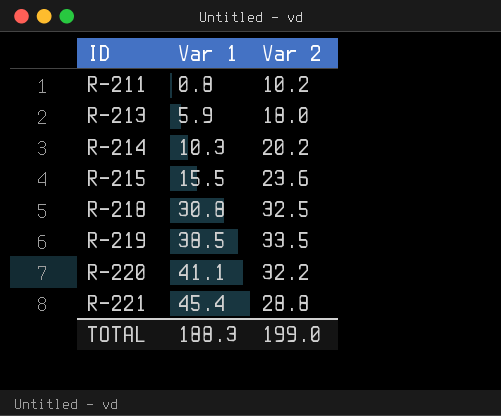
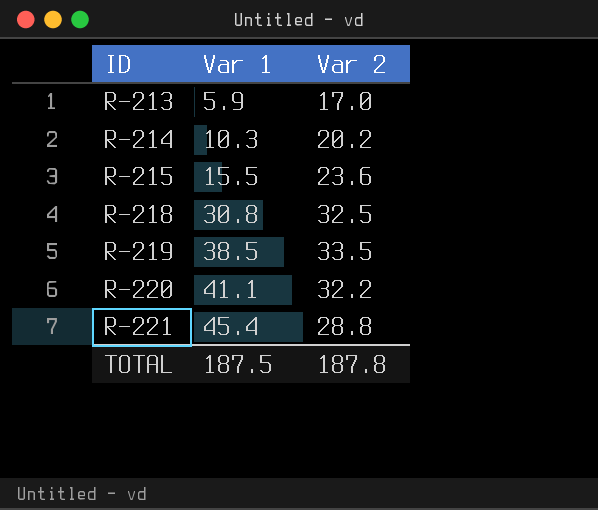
row R-211: 0.8 | 10.2 -> none
R-213 | Var 2: 18.0 -> 17.0
TOTAL | Var 1: 188.3 -> 187.5
TOTAL | Var 2: 199.0 -> 187.8

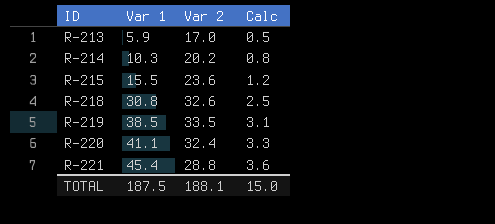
column Calc | formula: none -> [Var 1] * 0.08
R-218 | Var 2: 32.5 -> 32.6
R-220 | Var 2: 32.2 -> 32.4
TOTAL | Var 2: 187.8 -> 188.1

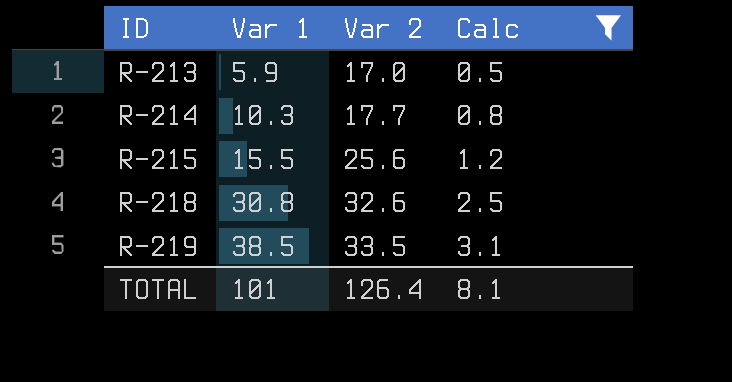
filter: none -> Calc <= 3.1
R-214 | Var 2: 20.2 -> 17.7
R-215 | Var 2: 23.6 -> 25.6
TOTAL | Var 1: 187.5 -> 101
TOTAL | Var 2: 188.1 -> 126.4
TOTAL | Calc: 15.0 -> 8.1

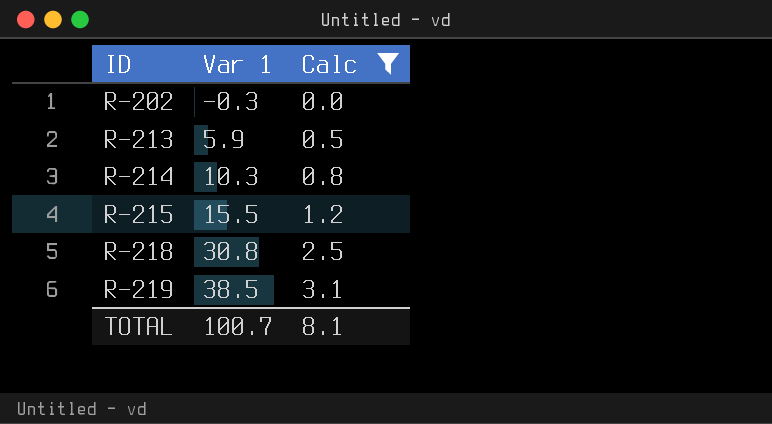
column Var 2 | position: 3 -> none
row R-202: none -> -0.3 | 0.0
TOTAL | Var 1: 101 -> 100.7

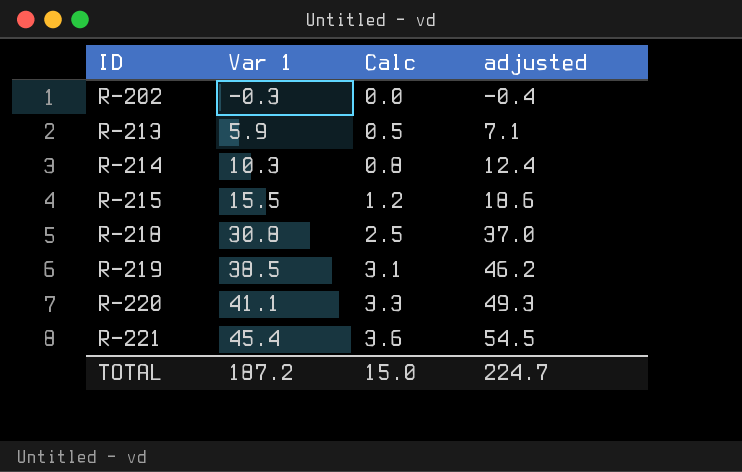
filter: Calc <= 3.1 -> none
column adjusted | formula: none -> [Var 1] * 1.2
TOTAL | Var 1: 100.7 -> 187.2
TOTAL | Calc: 8.1 -> 15.0

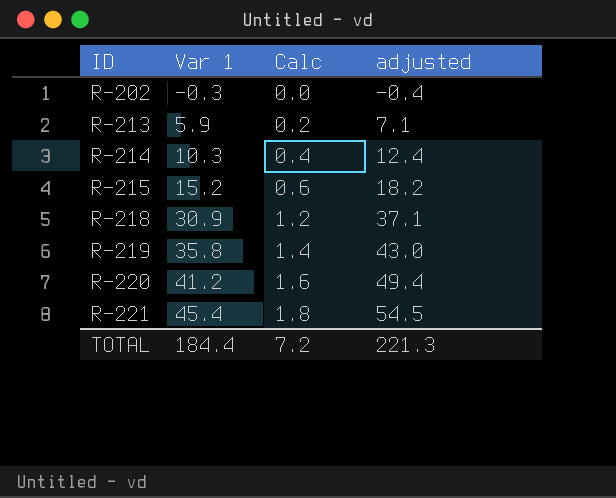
column Calc | formula: [Var 1] * 0.08 -> [Var 1] * 0.04
R-215 | Var 1: 15.5 -> 15.2
R-215 | adjusted: 18.6 -> 18.2
R-218 | Var 1: 30.8 -> 30.9
R-218 | adjusted: 37.0 -> 37.1
R-219 | Var 1: 38.5 -> 35.8
R-219 | adjusted: 46.2 -> 43.0
R-220 | Var 1: 41.1 -> 41.2
R-220 | adjusted: 49.3 -> 49.4
TOTAL | Var 1: 187.2 -> 184.4
TOTAL | Calc: 15.0 -> 7.2
TOTAL | adjusted: 224.7 -> 221.3

